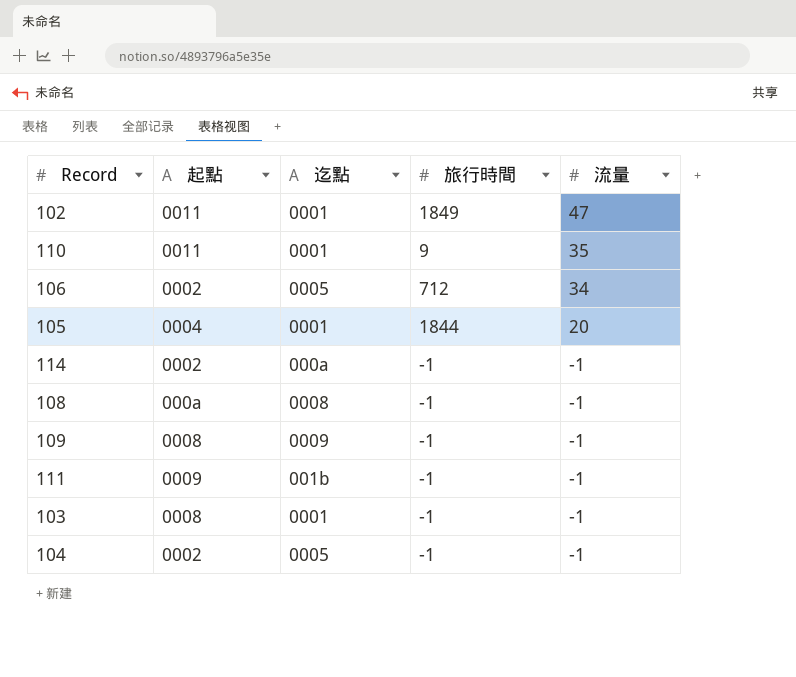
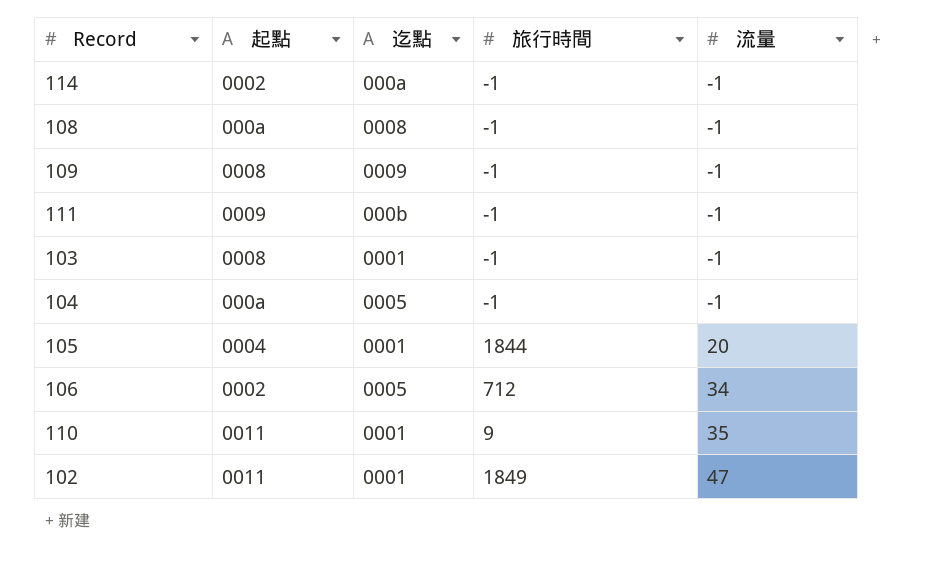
row order: 流量 descending -> 流量 ascending
111 | 迄點: 001b -> 000b
104 | 起點: 0002 -> 000a

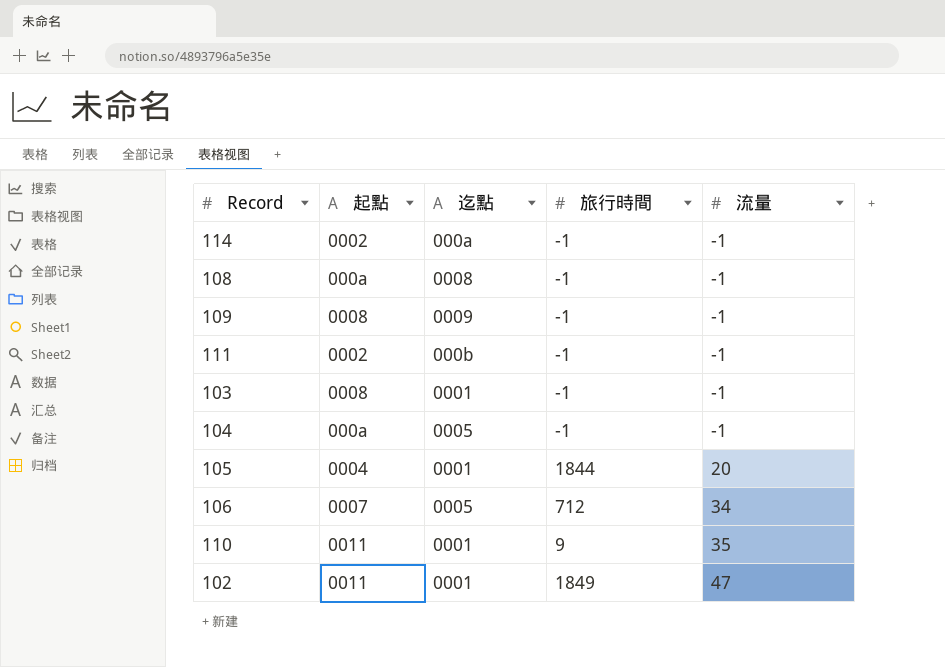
111 | 起點: 0009 -> 0002
106 | 起點: 0002 -> 0007

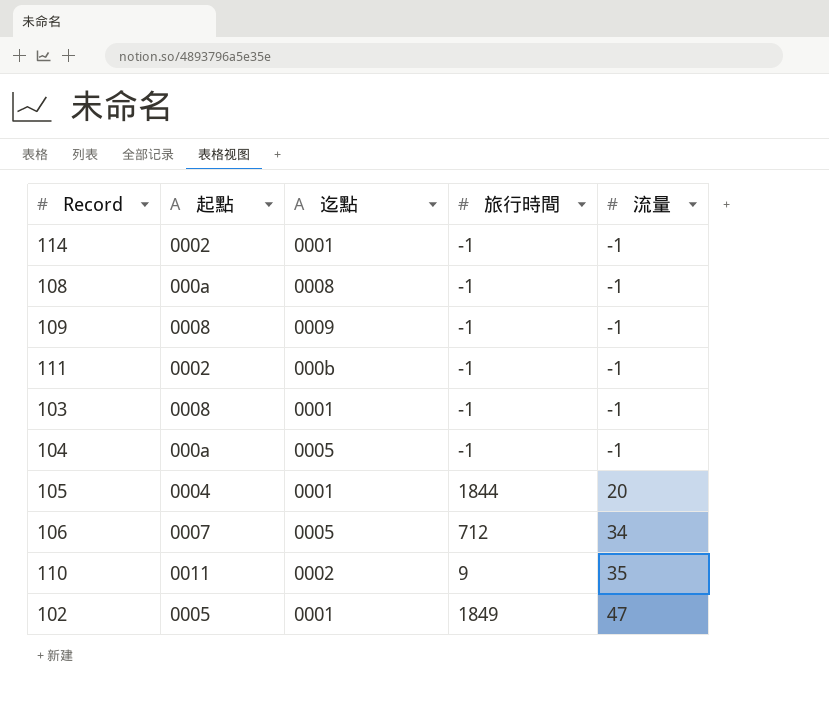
114 | 迄點: 000a -> 0001
110 | 迄點: 0001 -> 0002
102 | 起點: 0011 -> 0005

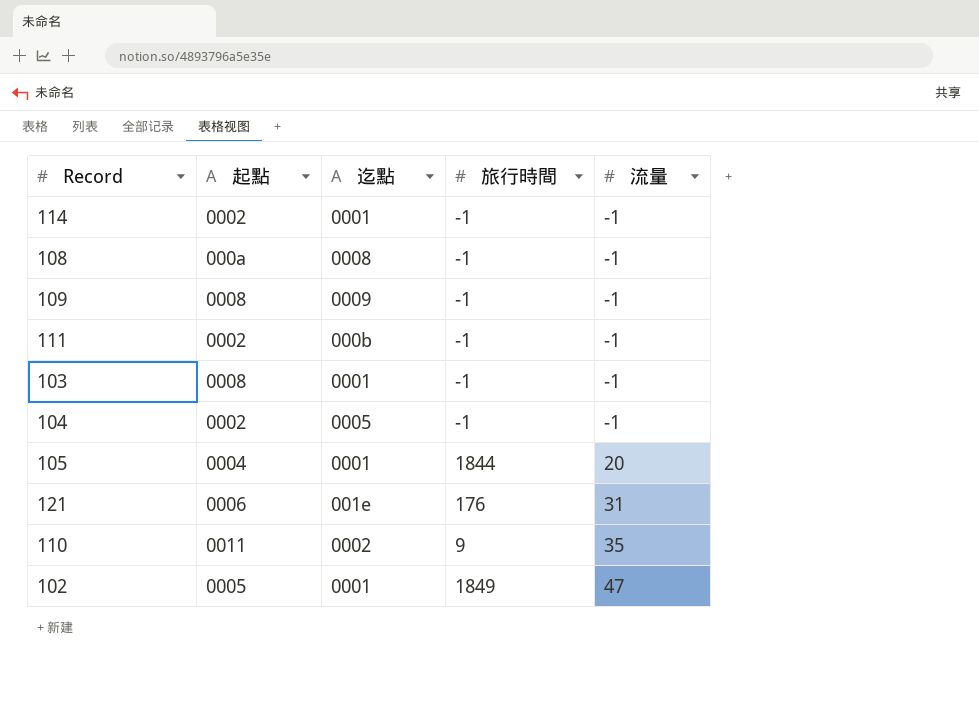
row 106: 0007 | 0005 | 712 | 34 -> none
104 | 起點: 000a -> 0002
row 121: none -> 0006 | 001e | 176 | 31

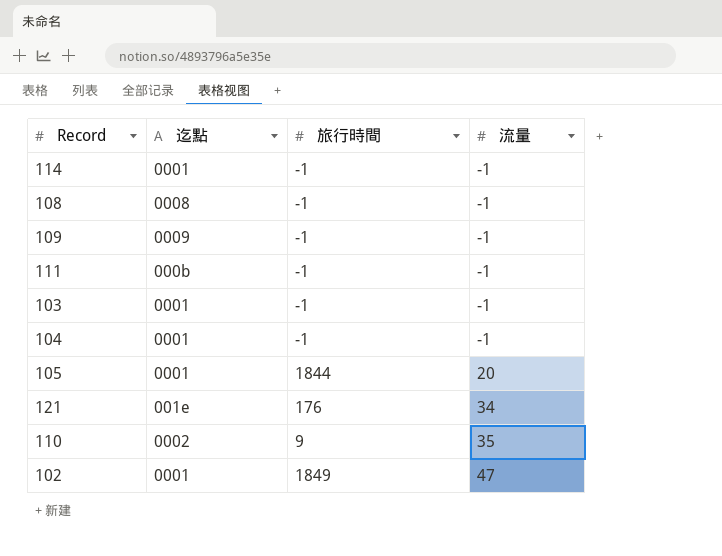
column 起點 | position: 2 -> none
104 | 迄點: 0005 -> 0001
121 | 流量: 31 -> 34

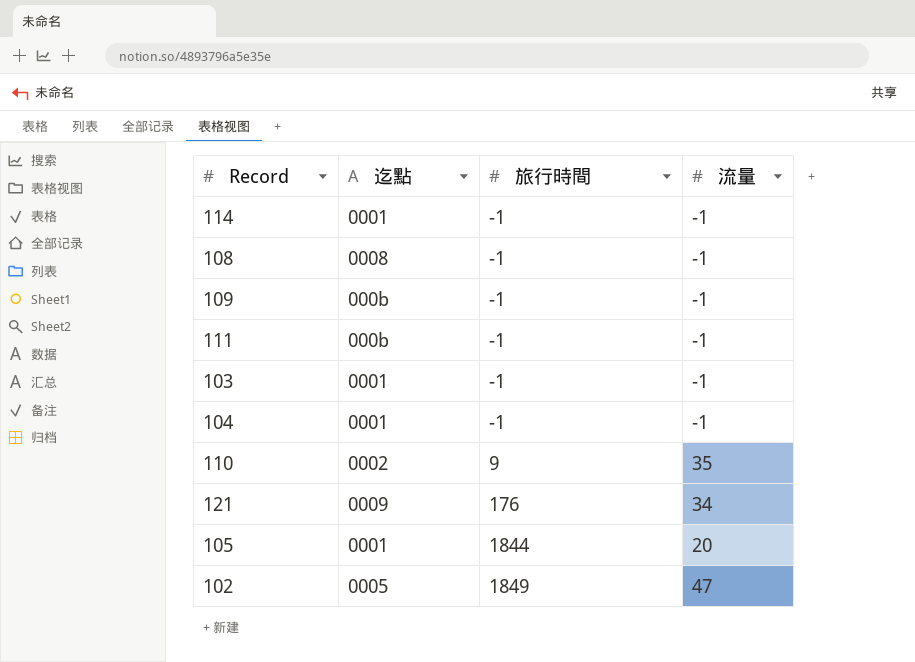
row order: 流量 ascending -> 旅行時間 ascending
109 | 迄點: 0009 -> 000b
121 | 迄點: 001e -> 0009
102 | 迄點: 0001 -> 0005

